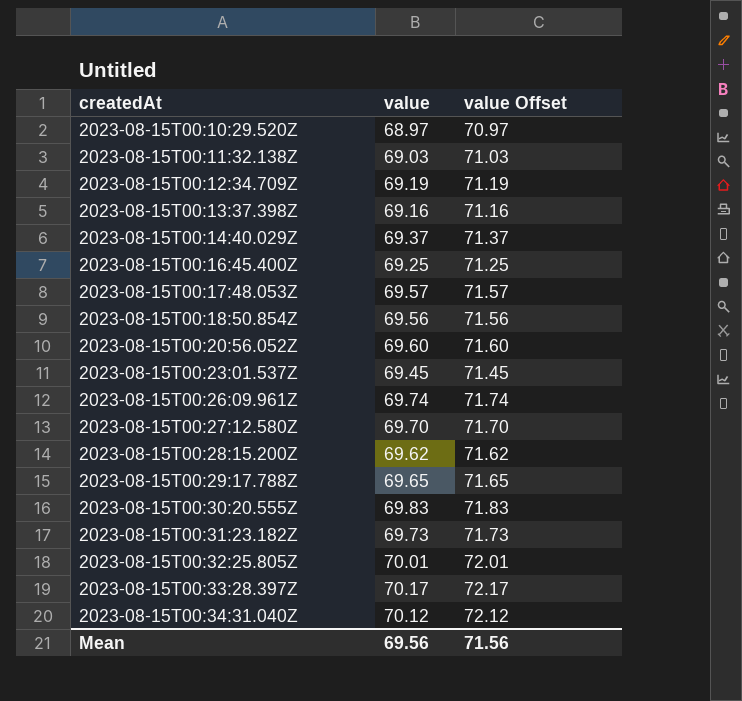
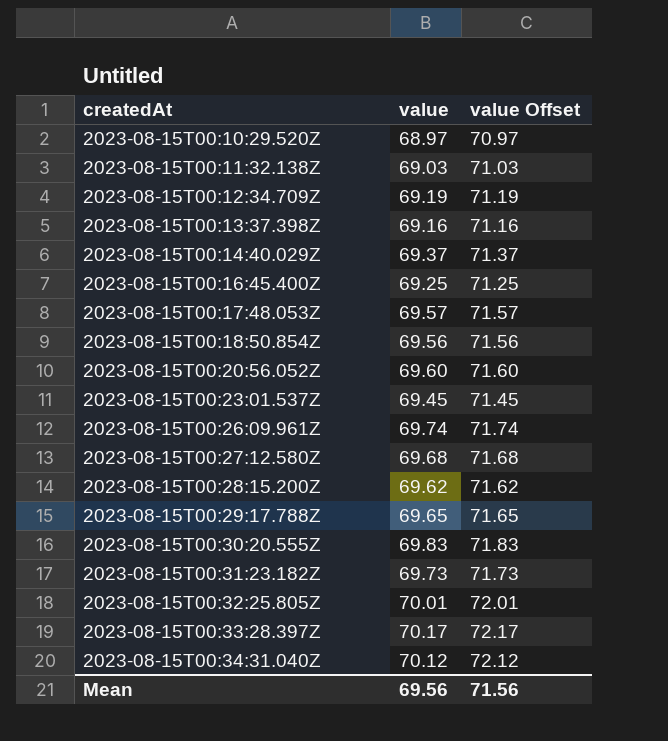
2023-08-15T00:27:12.580Z | value: 69.70 -> 69.68
2023-08-15T00:27:12.580Z | value Offset: 71.70 -> 71.68

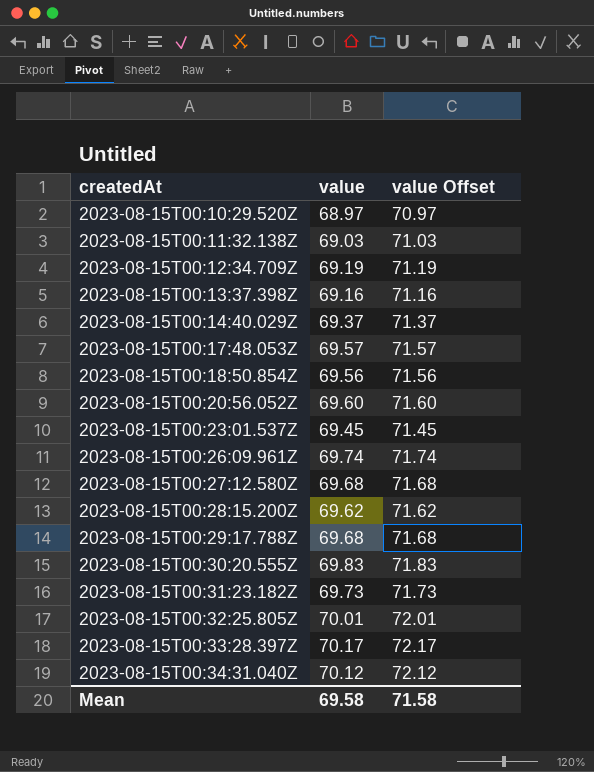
row 2023-08-15T00:16:45.400Z: 69.25 | 71.25 -> none
2023-08-15T00:29:17.788Z | value: 69.65 -> 69.68
2023-08-15T00:29:17.788Z | value Offset: 71.65 -> 71.68
Mean | value: 69.56 -> 69.58
Mean | value Offset: 71.56 -> 71.58

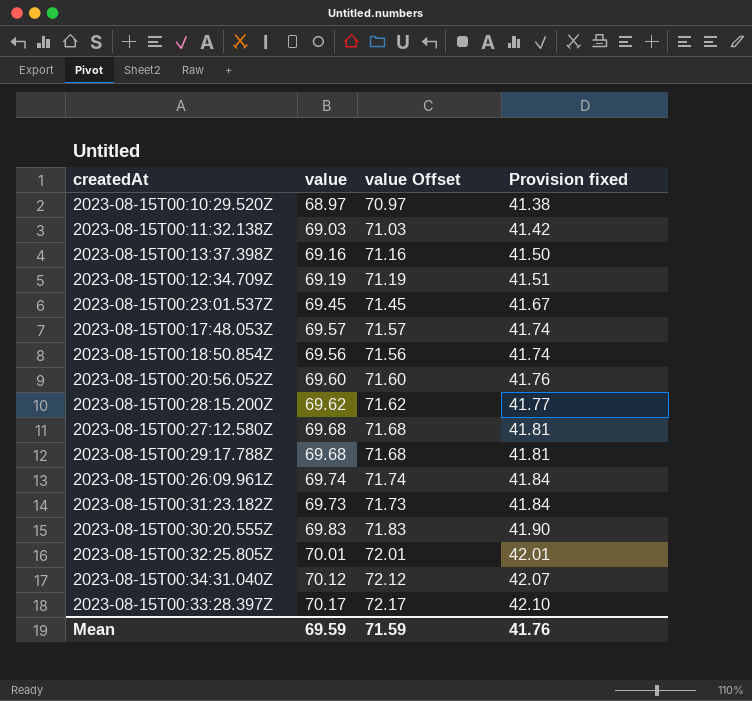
row order: createdAt ascending -> Provision fixed ascending
column Provision fixed | formula: none -> [value] * 0.6
row 2023-08-15T00:14:40.029Z: 69.37 | 71.37 -> none
Mean | value: 69.58 -> 69.59
Mean | value Offset: 71.58 -> 71.59

